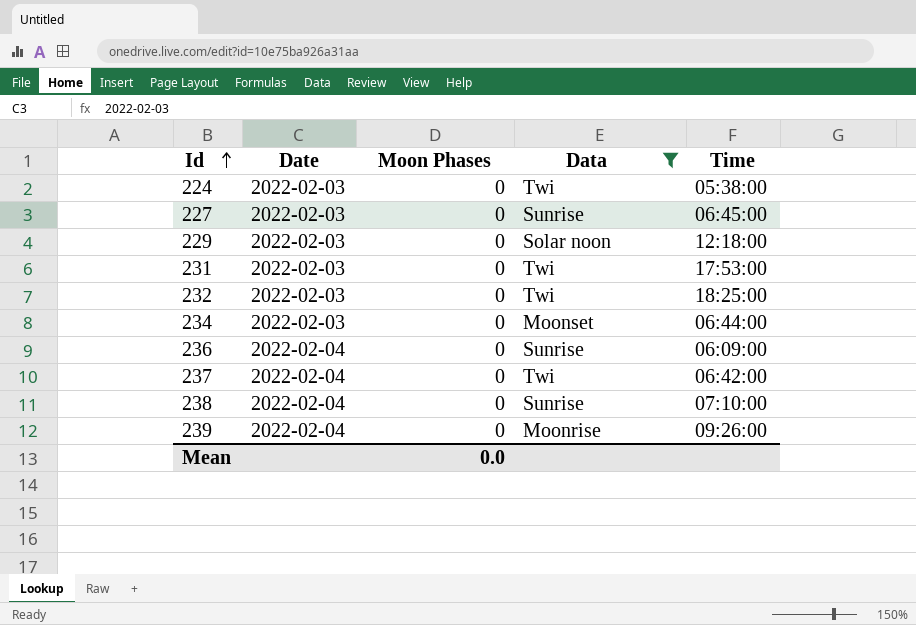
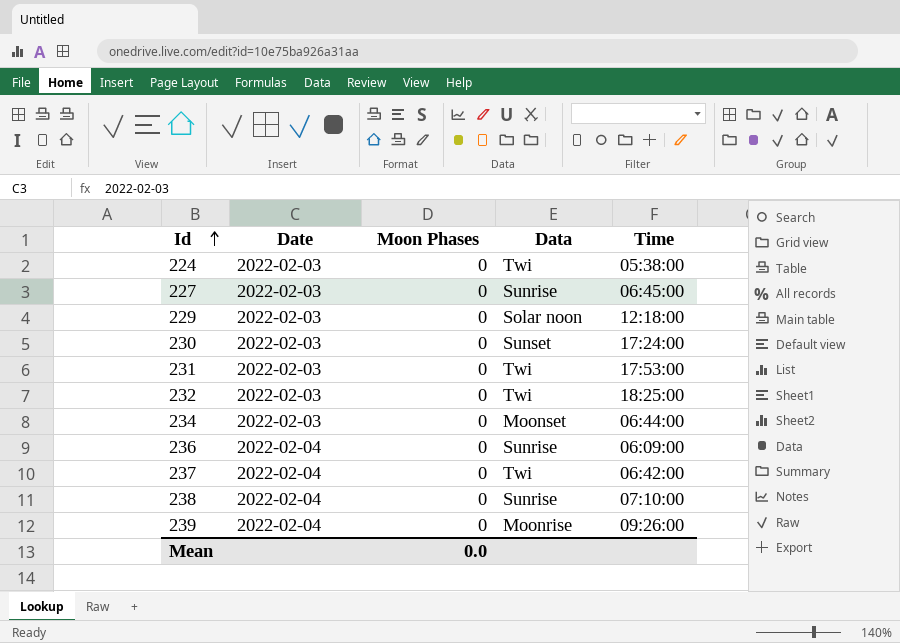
filter: Data != Sunset -> none

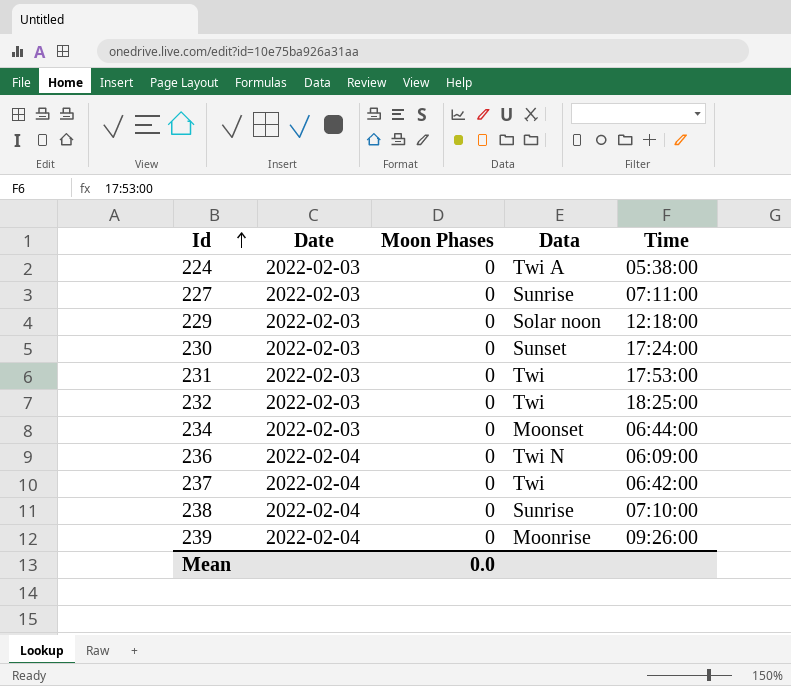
224 | Data: Twi -> Twi A
227 | Time: 06:45:00 -> 07:11:00
236 | Data: Sunrise -> Twi N

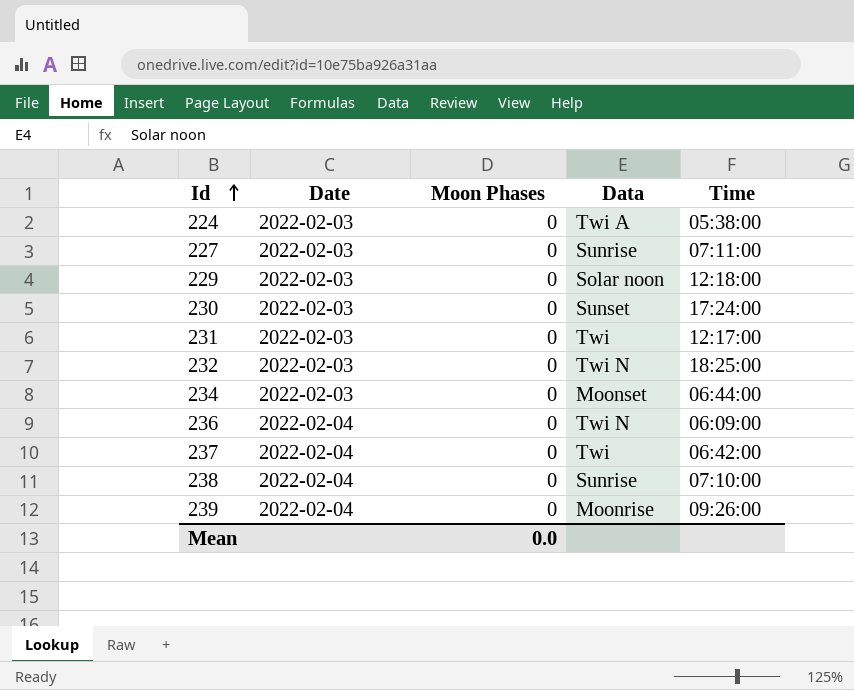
231 | Time: 17:53:00 -> 12:17:00
232 | Data: Twi -> Twi N

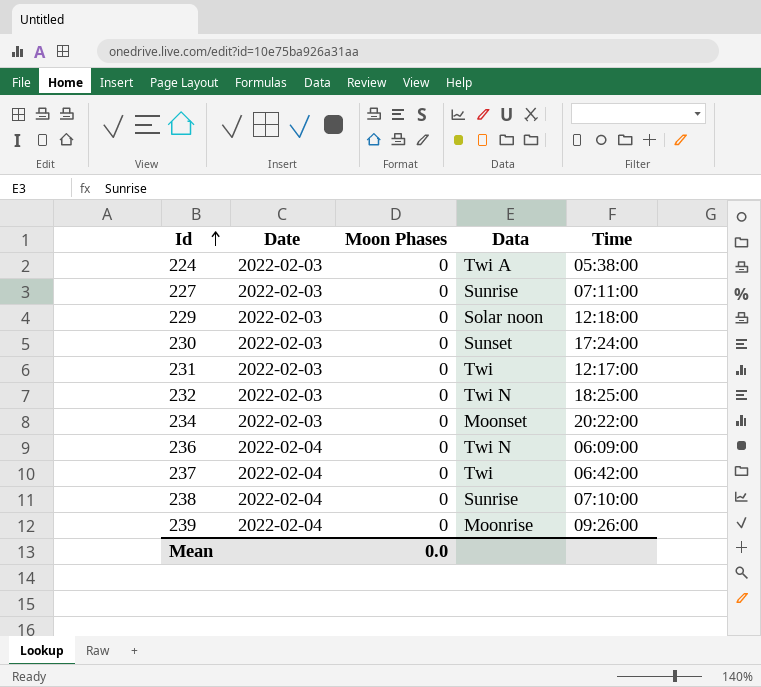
234 | Time: 06:44:00 -> 20:22:00

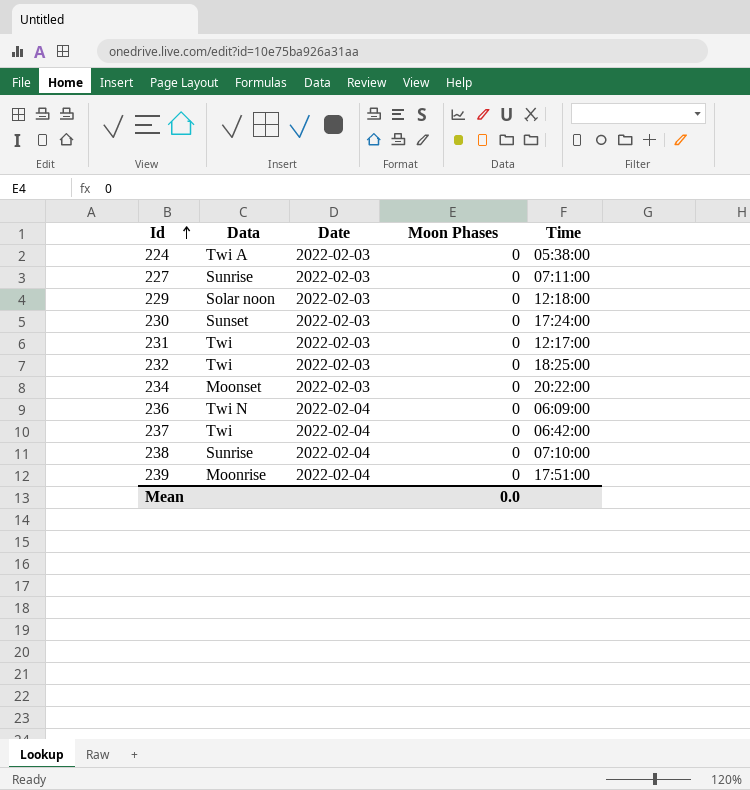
column Data | position: 4 -> 2
232 | Data: Twi N -> Twi
239 | Time: 09:26:00 -> 17:51:00

